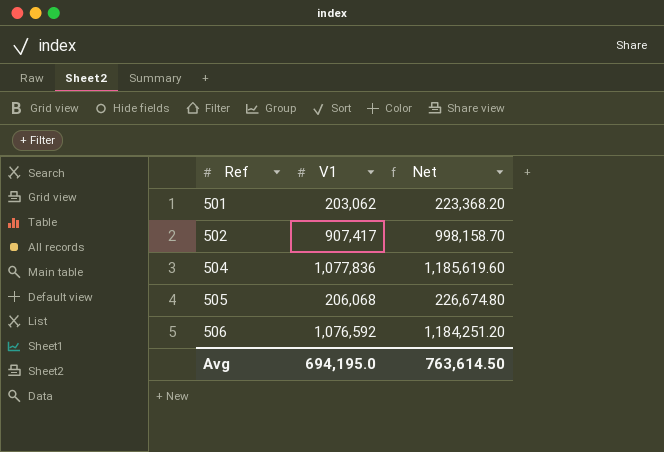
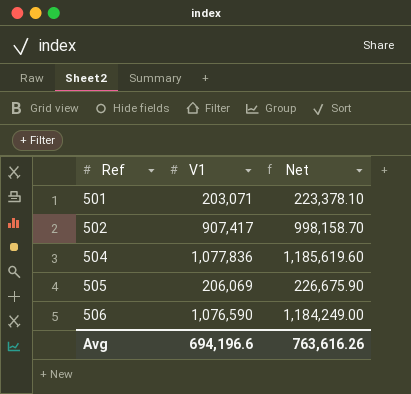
501 | V1: 203,062 -> 203,071
501 | Net: 223,368.20 -> 223,378.10
505 | V1: 206,068 -> 206,069
505 | Net: 226,674.80 -> 226,675.90
506 | V1: 1,076,592 -> 1,076,590
506 | Net: 1,184,251.20 -> 1,184,249.00
Avg | V1: 694,195.0 -> 694,196.6
Avg | Net: 763,614.50 -> 763,616.26

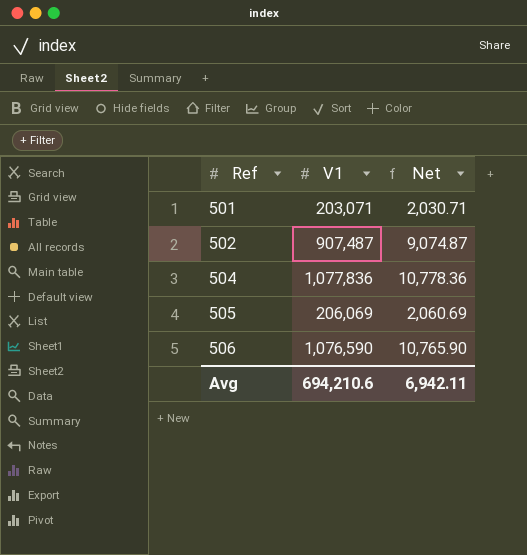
column Net | formula: [V1] * 1.1 -> [V1] * 0.01
502 | V1: 907,417 -> 907,487
Avg | V1: 694,196.6 -> 694,210.6
Avg | Net: 763,616.26 -> 6,942.11

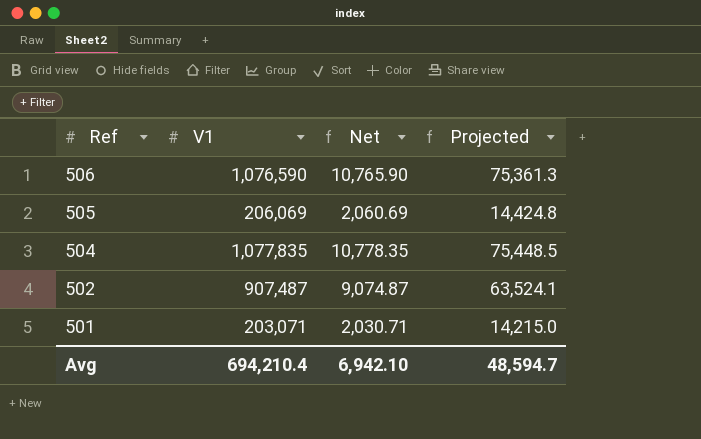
row order: Ref ascending -> Ref descending
column Projected | formula: none -> [V1] * 0.07
504 | V1: 1,077,836 -> 1,077,835
504 | Net: 10,778.36 -> 10,778.35
Avg | V1: 694,210.6 -> 694,210.4
Avg | Net: 6,942.11 -> 6,942.10

